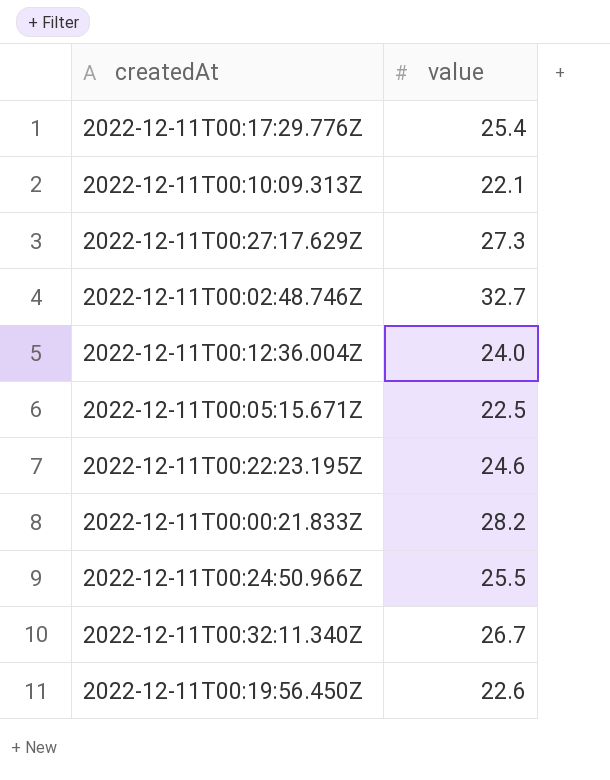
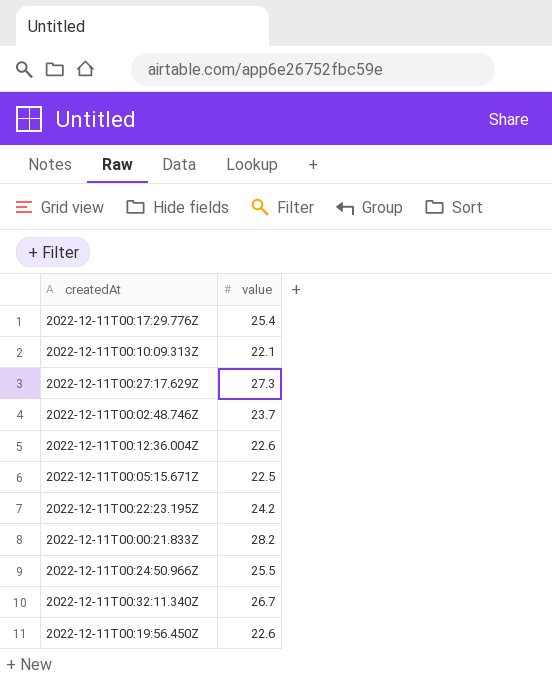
2022-12-11T00:02:48.746Z | value: 32.7 -> 23.7
2022-12-11T00:12:36.004Z | value: 24.0 -> 22.6
2022-12-11T00:22:23.195Z | value: 24.6 -> 24.2

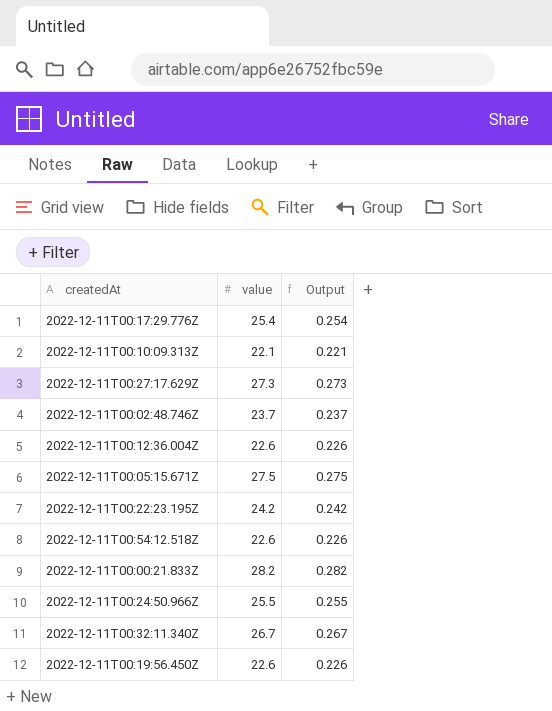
column Output | formula: none -> [value] * 0.01
2022-12-11T00:05:15.671Z | value: 22.5 -> 27.5
row 2022-12-11T00:54:12.518Z: none -> 22.6 | 0.226

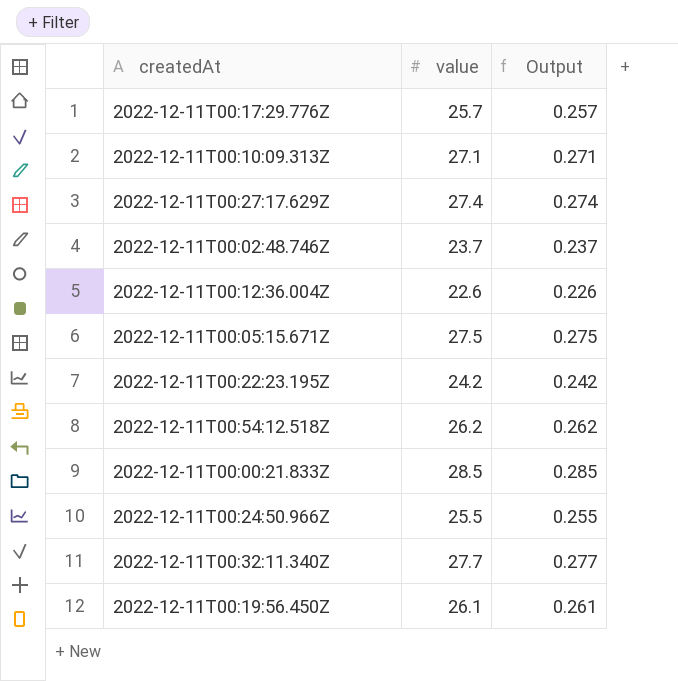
2022-12-11T00:17:29.776Z | value: 25.4 -> 25.7
2022-12-11T00:17:29.776Z | Output: 0.254 -> 0.257
2022-12-11T00:10:09.313Z | value: 22.1 -> 27.1
2022-12-11T00:10:09.313Z | Output: 0.221 -> 0.271
2022-12-11T00:27:17.629Z | value: 27.3 -> 27.4
2022-12-11T00:27:17.629Z | Output: 0.273 -> 0.274
2022-12-11T00:54:12.518Z | value: 22.6 -> 26.2
2022-12-11T00:54:12.518Z | Output: 0.226 -> 0.262
2022-12-11T00:00:21.833Z | value: 28.2 -> 28.5
2022-12-11T00:00:21.833Z | Output: 0.282 -> 0.285
2022-12-11T00:32:11.340Z | value: 26.7 -> 27.7
2022-12-11T00:32:11.340Z | Output: 0.267 -> 0.277
2022-12-11T00:19:56.450Z | value: 22.6 -> 26.1
2022-12-11T00:19:56.450Z | Output: 0.226 -> 0.261

